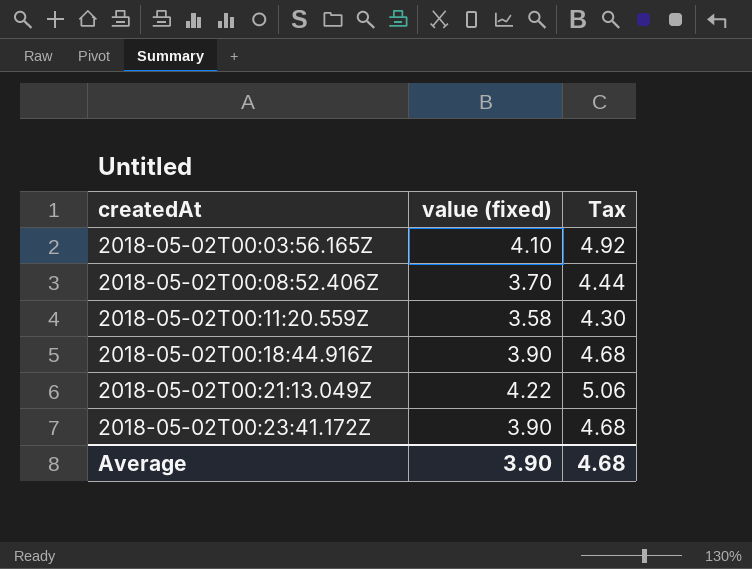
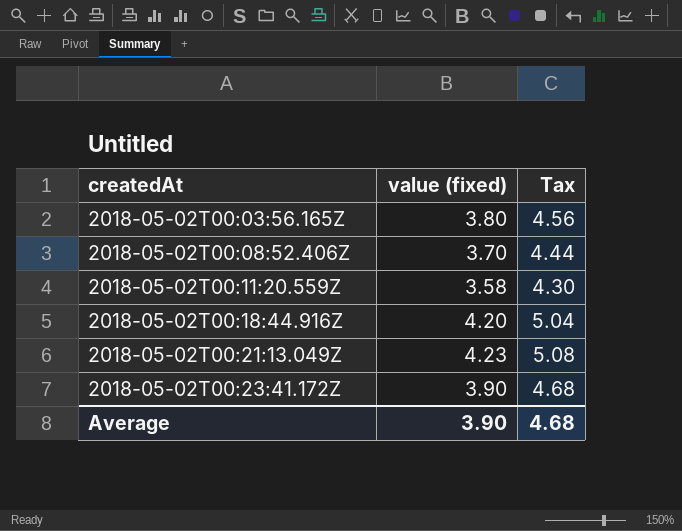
2018-05-02T00:03:56.165Z | value (fixed): 4.10 -> 3.80
2018-05-02T00:03:56.165Z | Tax: 4.92 -> 4.56
2018-05-02T00:18:44.916Z | value (fixed): 3.90 -> 4.20
2018-05-02T00:18:44.916Z | Tax: 4.68 -> 5.04
2018-05-02T00:21:13.049Z | value (fixed): 4.22 -> 4.23
2018-05-02T00:21:13.049Z | Tax: 5.06 -> 5.08

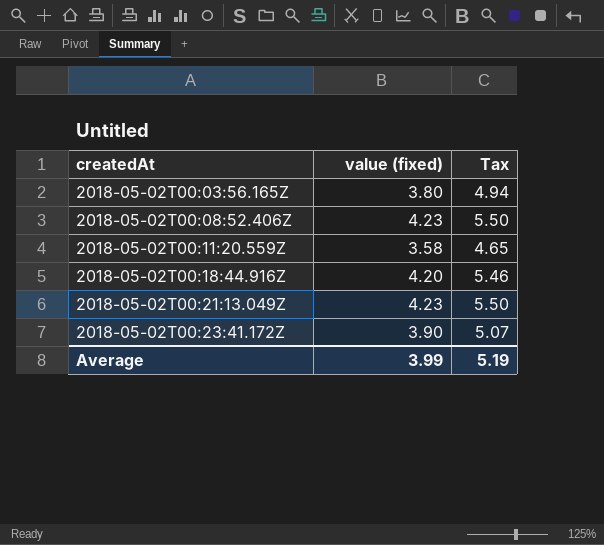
column Tax | formula: [value (fixed)] * 1.2 -> [value (fixed)] * 1.3
2018-05-02T00:08:52.406Z | value (fixed): 3.70 -> 4.23
Average | value (fixed): 3.90 -> 3.99
Average | Tax: 4.68 -> 5.19

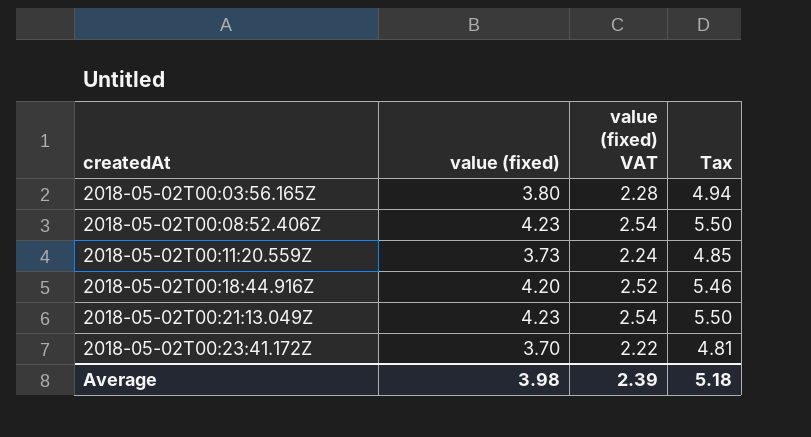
column value (fixed) VAT | formula: none -> [value (fixed)] * 0.6
2018-05-02T00:11:20.559Z | value (fixed): 3.58 -> 3.73
2018-05-02T00:11:20.559Z | Tax: 4.65 -> 4.85
2018-05-02T00:23:41.172Z | value (fixed): 3.90 -> 3.70
2018-05-02T00:23:41.172Z | Tax: 5.07 -> 4.81
Average | value (fixed): 3.99 -> 3.98
Average | Tax: 5.19 -> 5.18

